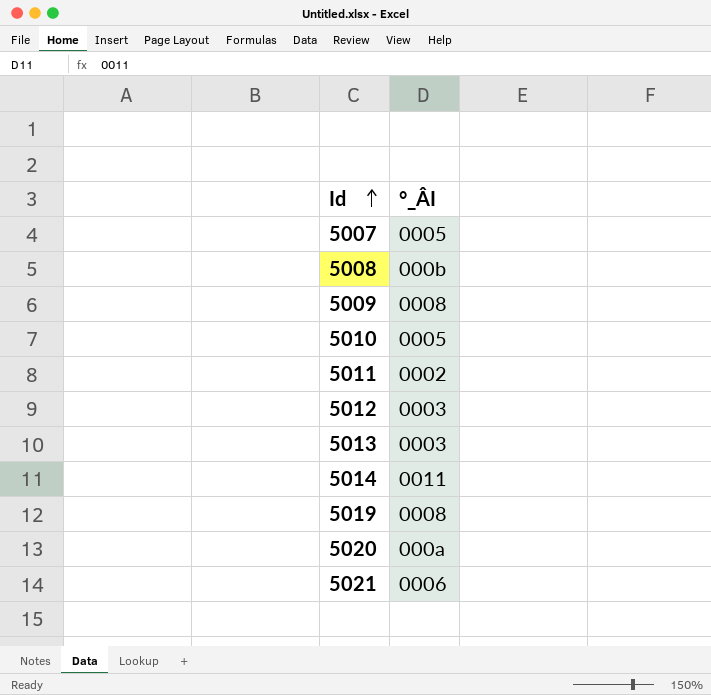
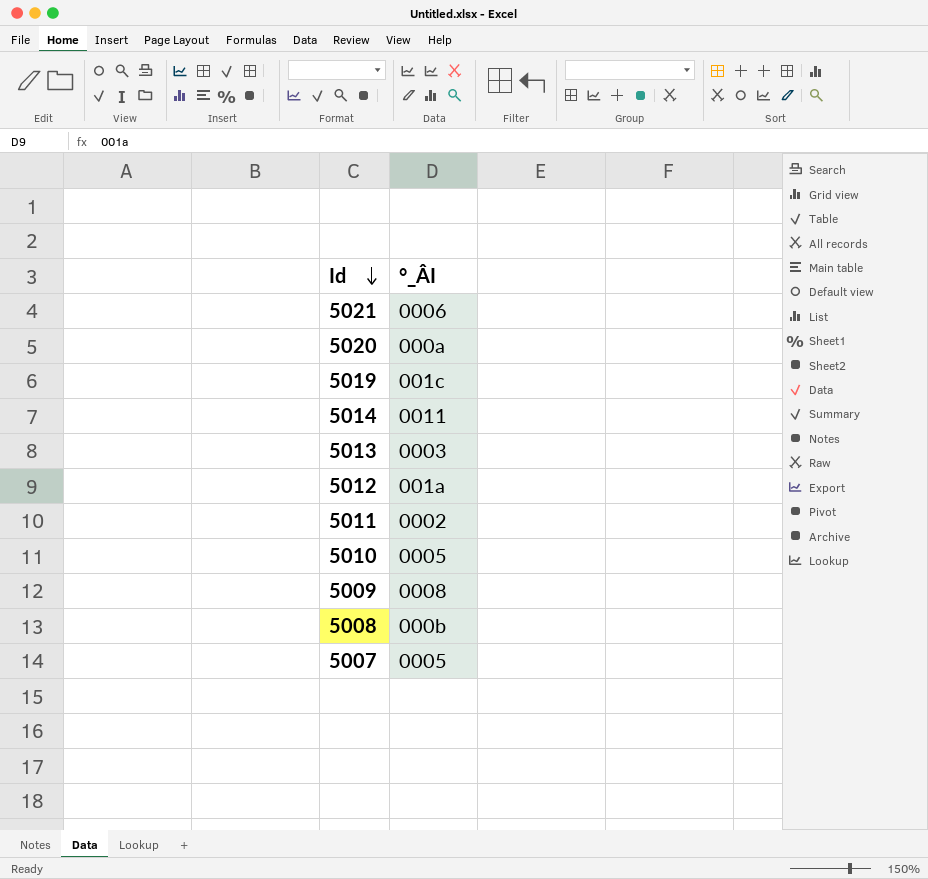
row order: Id ascending -> Id descending
5019 | °_ÂI: 0008 -> 001c
5012 | °_ÂI: 0003 -> 001a

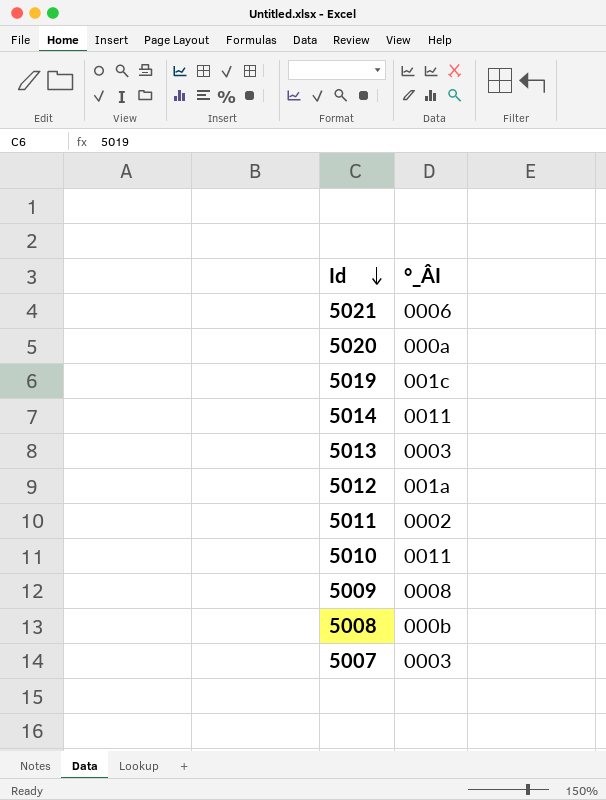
5010 | °_ÂI: 0005 -> 0011
5007 | °_ÂI: 0005 -> 0003

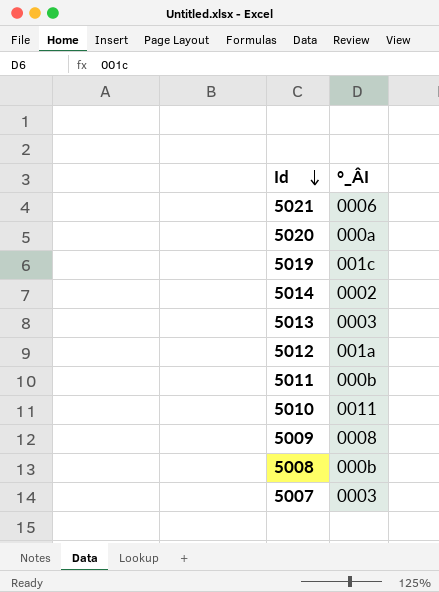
5014 | °_ÂI: 0011 -> 0002
5011 | °_ÂI: 0002 -> 000b

